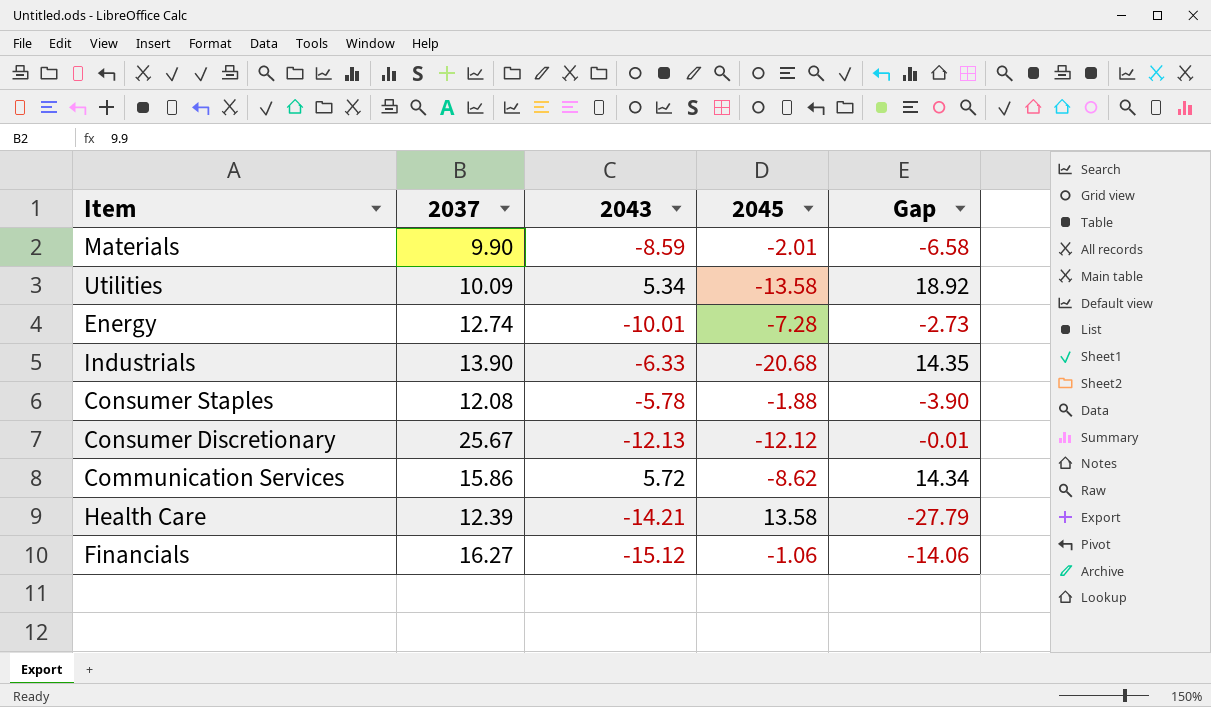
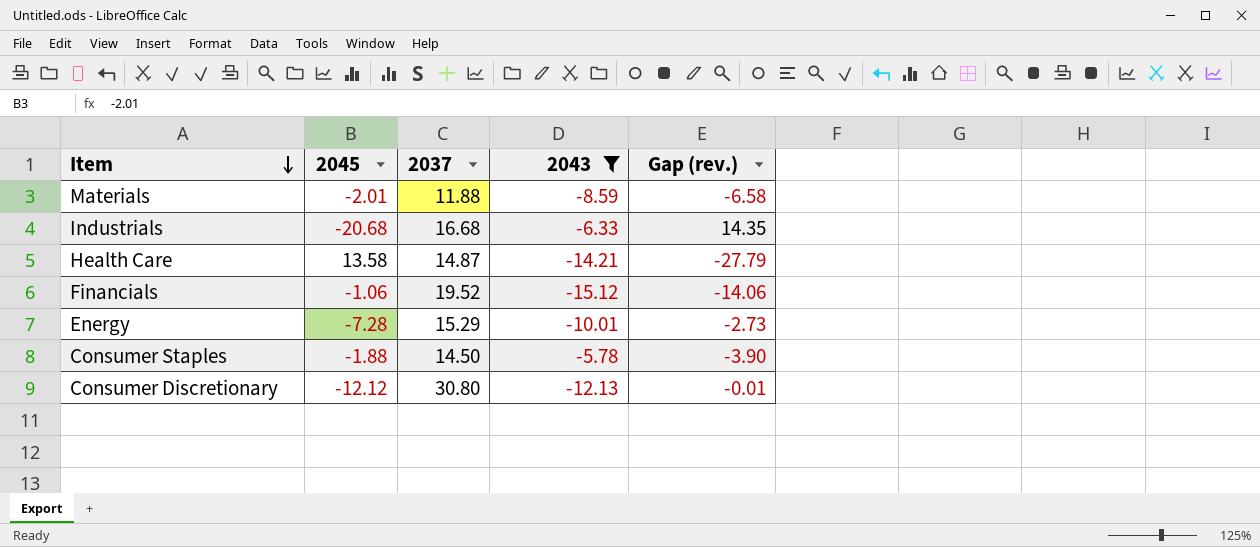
filter: none -> 2043 <= -5.78
row order: none -> Item descending
column 2045 | position: 4 -> 2
column name: Gap -> Gap (rev.)
Materials | 2037: 9.90 -> 11.88
Industrials | 2037: 13.90 -> 16.68
Health Care | 2037: 12.39 -> 14.87
Financials | 2037: 16.27 -> 19.52
Energy | 2037: 12.74 -> 15.29
Consumer Staples | 2037: 12.08 -> 14.50
Consumer Discretionary | 2037: 25.67 -> 30.80

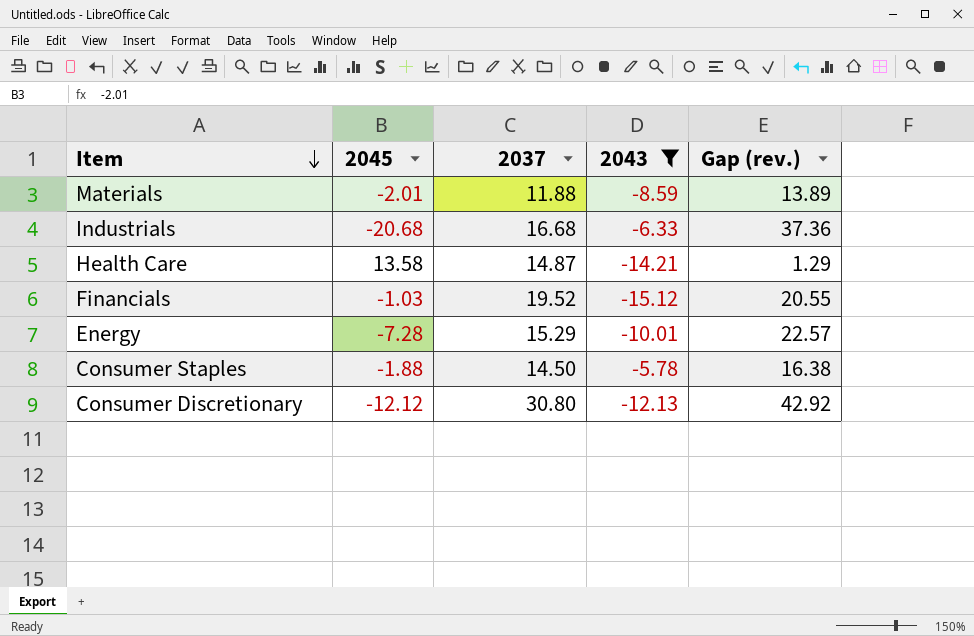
column Gap (rev.) | formula: [2043] - [2045] -> [2037] - [2045]
Financials | 2045: -1.06 -> -1.03

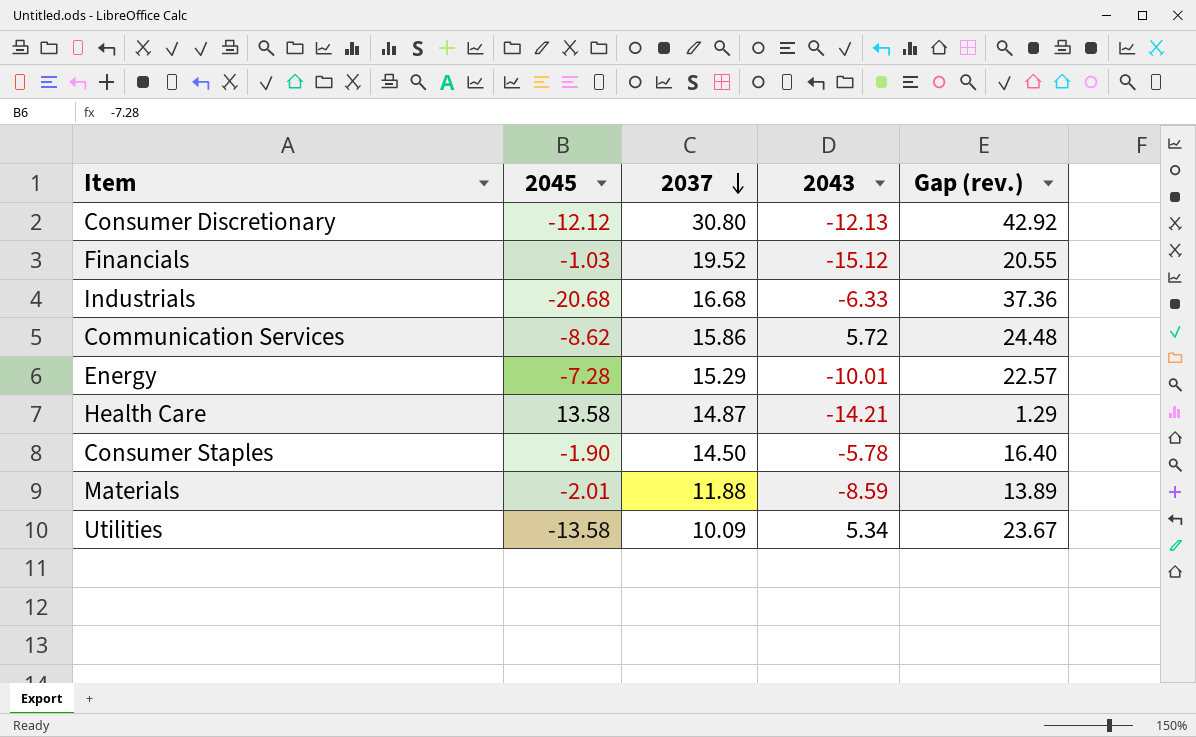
filter: 2043 <= -5.78 -> none
row order: Item descending -> 2037 descending
Consumer Staples | 2045: -1.88 -> -1.90
Consumer Staples | Gap (rev.): 16.38 -> 16.40

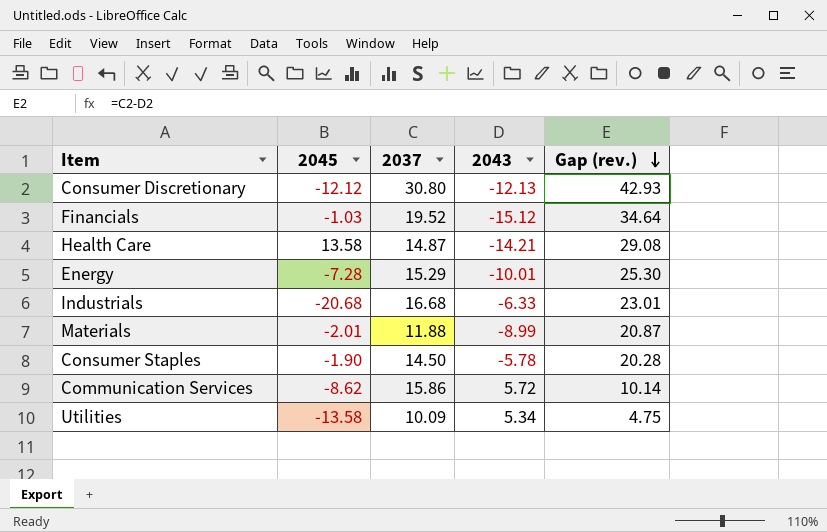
row order: 2037 descending -> Gap (rev.) descending
column Gap (rev.) | formula: [2037] - [2045] -> [2037] - [2043]
Materials | 2043: -8.59 -> -8.99

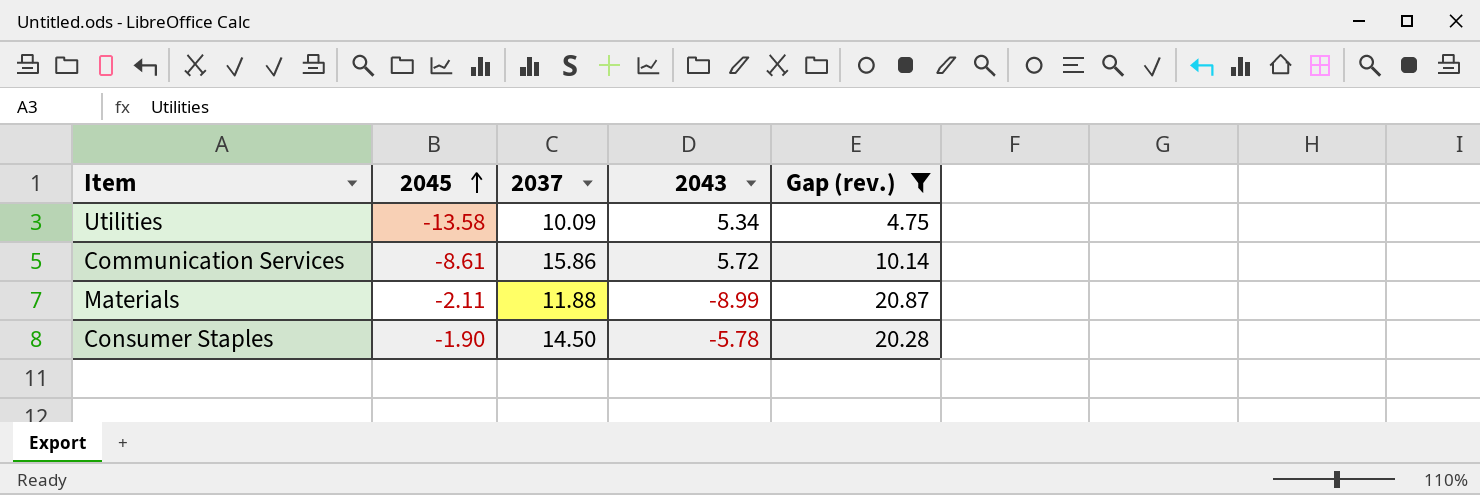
filter: none -> Gap (rev.) <= 20.87
row order: Gap (rev.) descending -> 2045 ascending
Communication Services | 2045: -8.62 -> -8.61
Materials | 2045: -2.01 -> -2.11

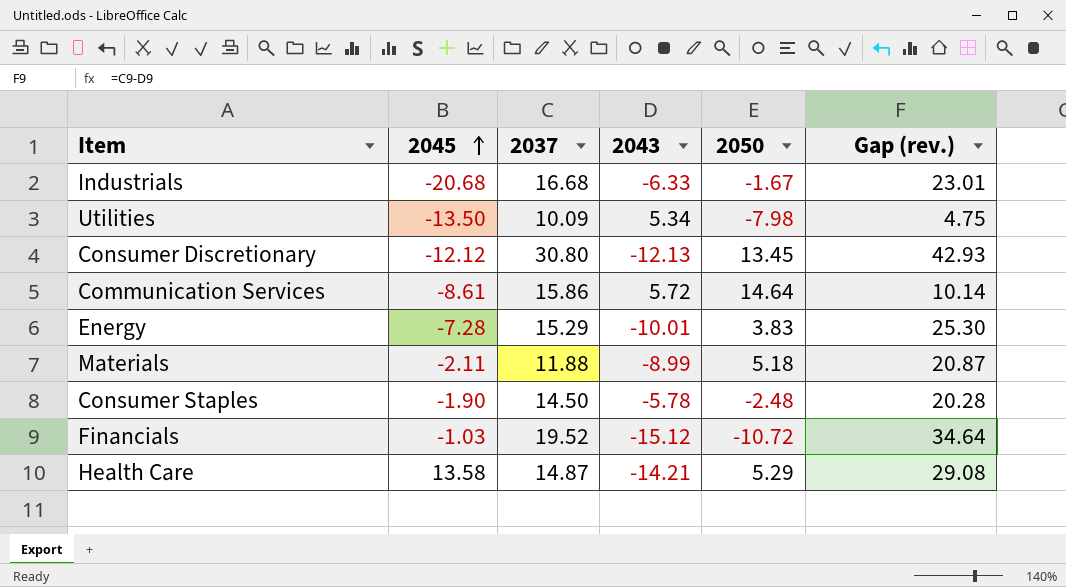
filter: Gap (rev.) <= 20.87 -> none
column 2050 | position: none -> 5
Utilities | 2045: -13.58 -> -13.50

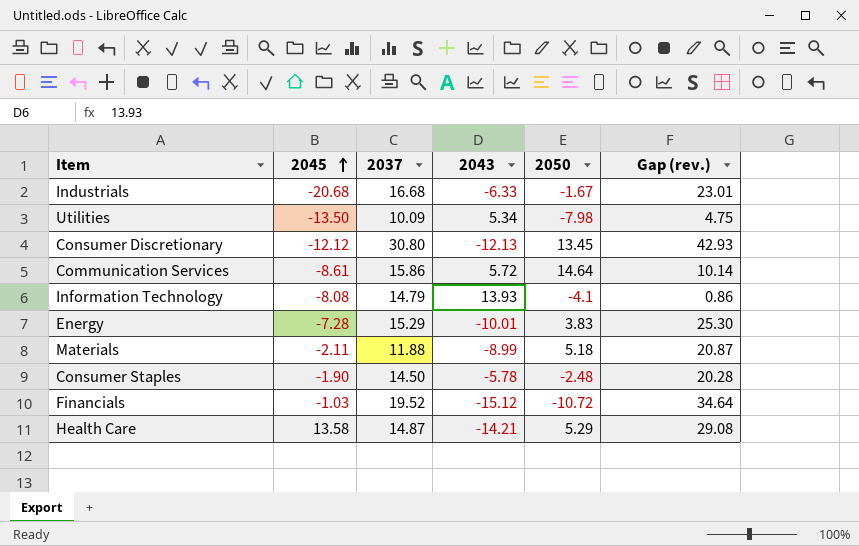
row Information Technology: none -> -8.08 | 14.79 | 13.93 | -4.1 | 0.86

